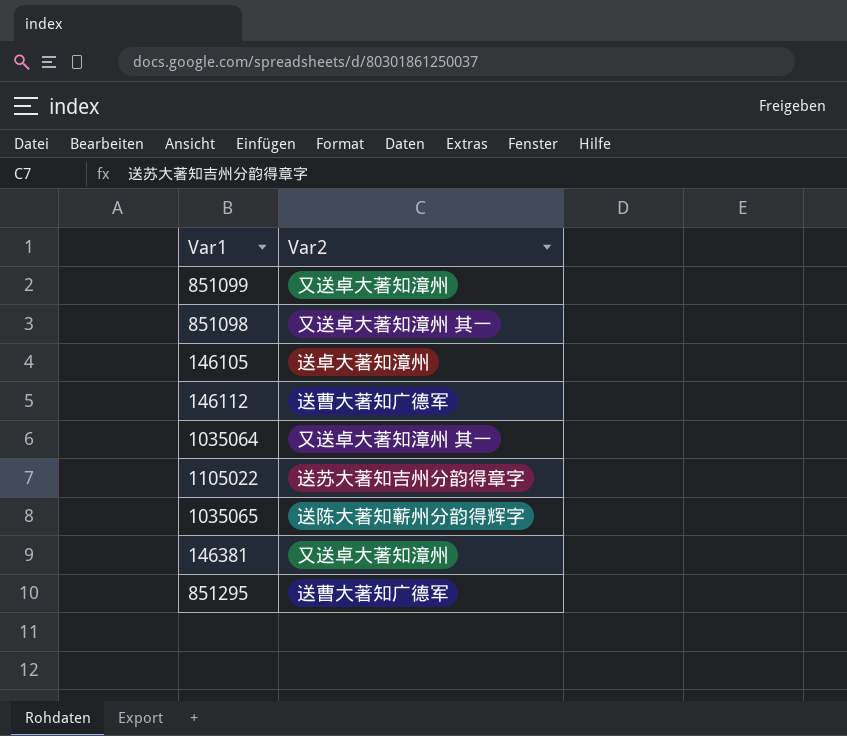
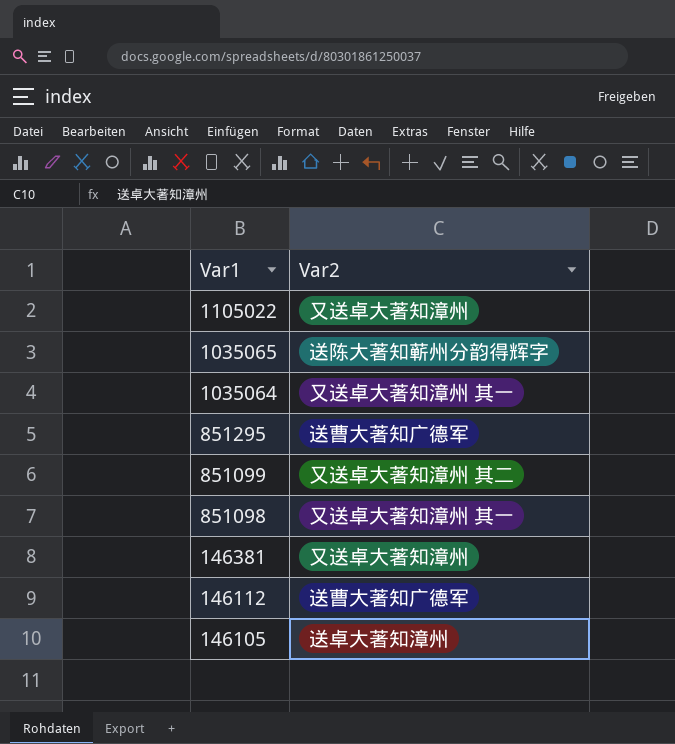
row order: none -> Var1 descending
1105022 | Var2: 送苏大著知吉州分韵得章字 -> 又送卓大著知漳州
851099 | Var2: 又送卓大著知漳州 -> 又送卓大著知漳州 其二

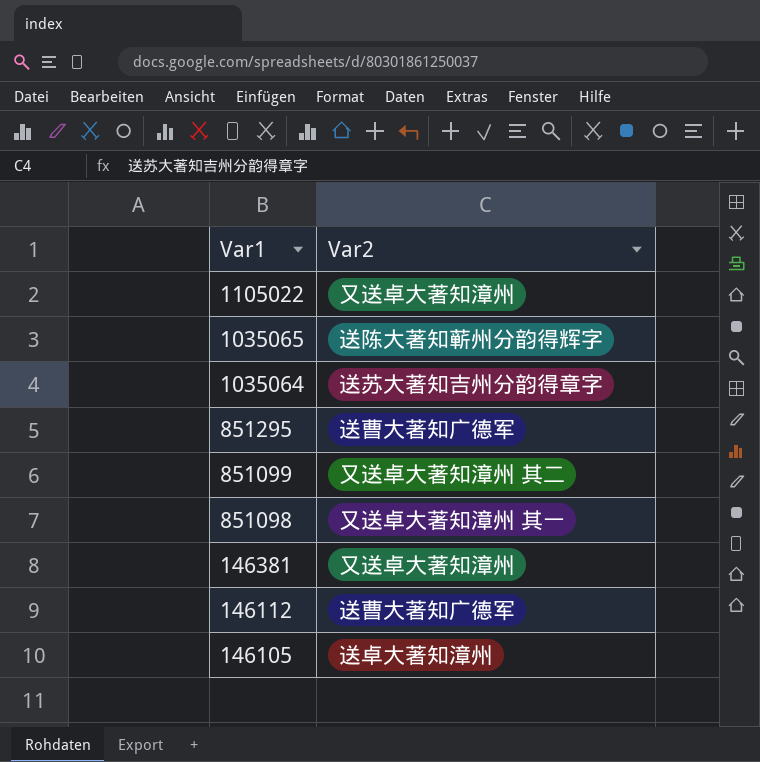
1035064 | Var2: 又送卓大著知漳州 其一 -> 送苏大著知吉州分韵得章字

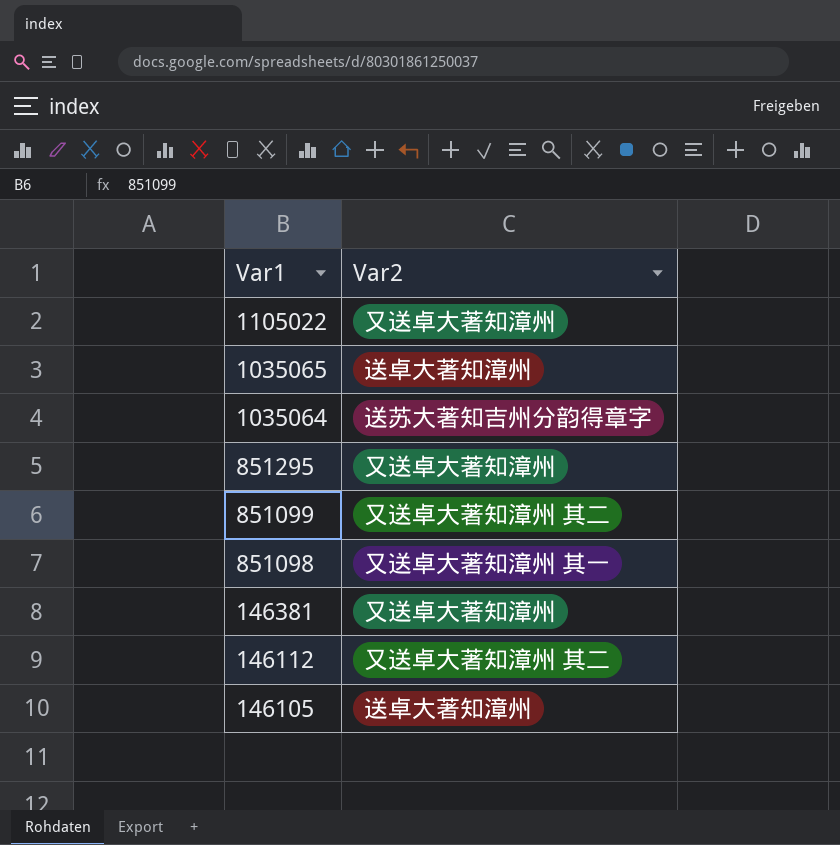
1035065 | Var2: 送陈大著知蕲州分韵得辉字 -> 送卓大著知漳州
851295 | Var2: 送曹大著知广德军 -> 又送卓大著知漳州
146112 | Var2: 送曹大著知广德军 -> 又送卓大著知漳州 其二

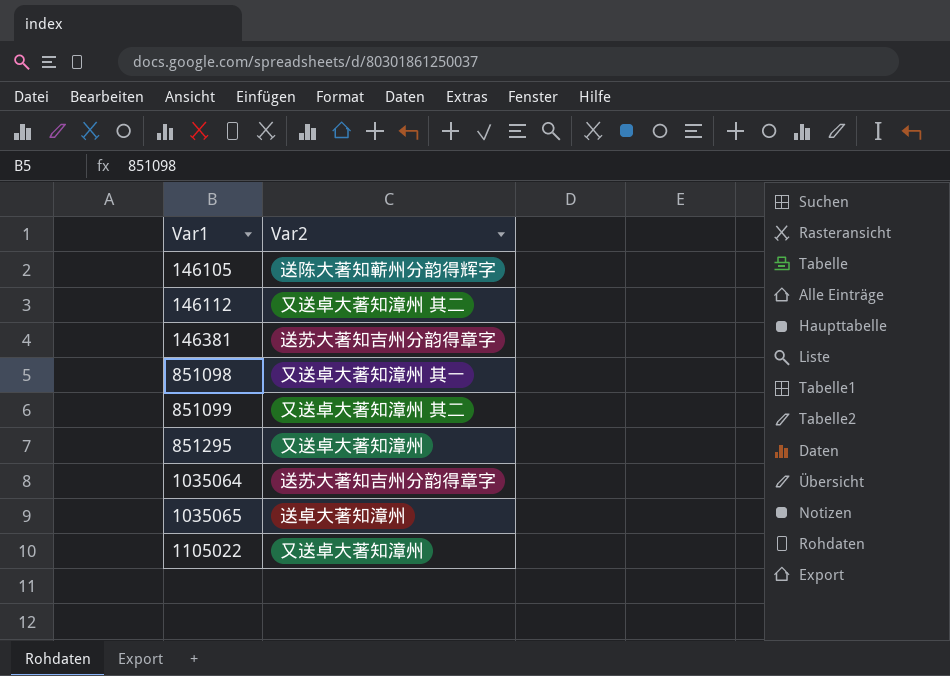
row order: Var1 descending -> Var1 ascending
146105 | Var2: 送卓大著知漳州 -> 送陈大著知蕲州分韵得辉字
146381 | Var2: 又送卓大著知漳州 -> 送苏大著知吉州分韵得章字

